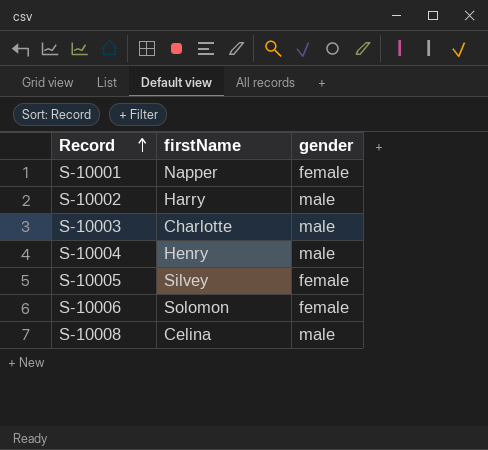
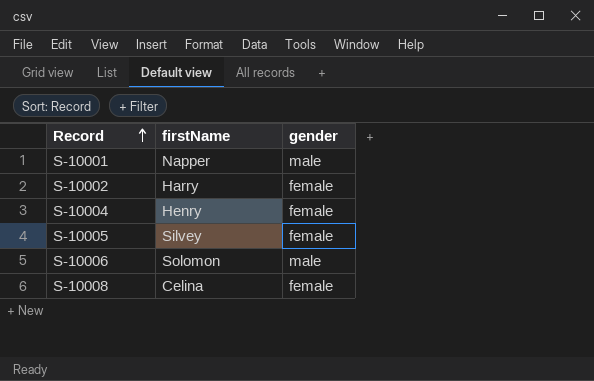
row S-10003: Charlotte | male -> none
S-10001 | gender: female -> male
S-10002 | gender: male -> female
S-10004 | gender: male -> female
S-10006 | gender: female -> male
S-10008 | gender: male -> female

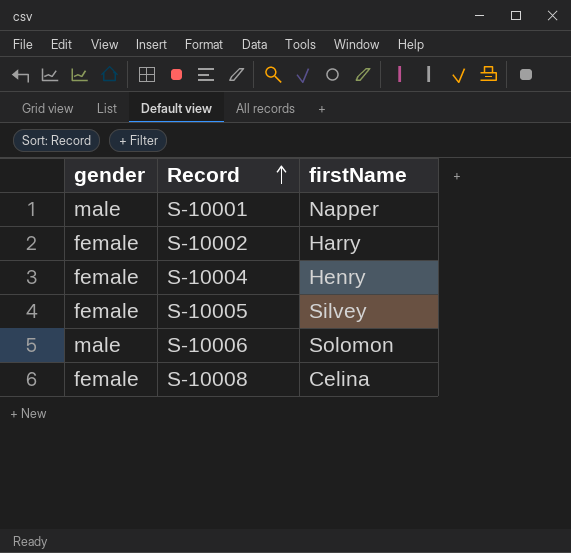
column gender | position: 3 -> 1

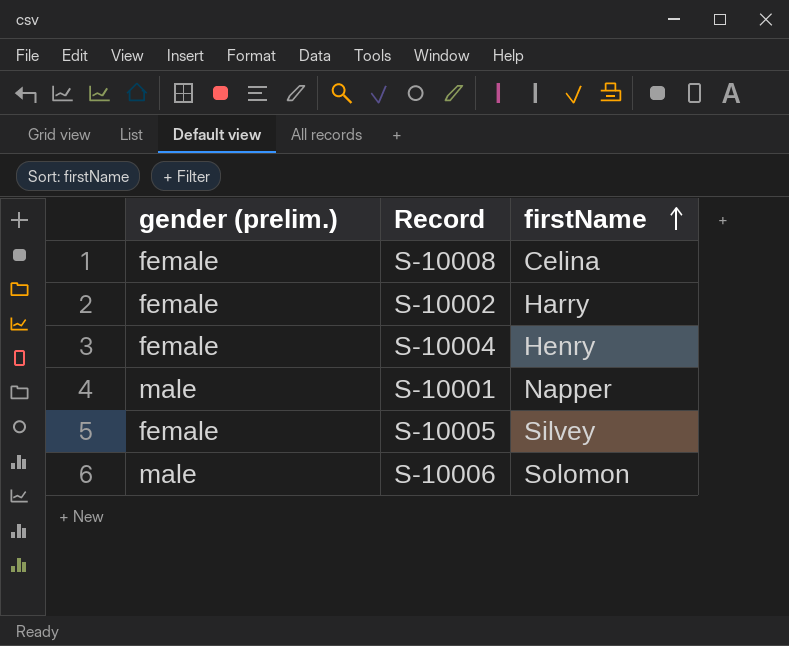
row order: Record ascending -> firstName ascending
column name: gender -> gender (prelim.)

